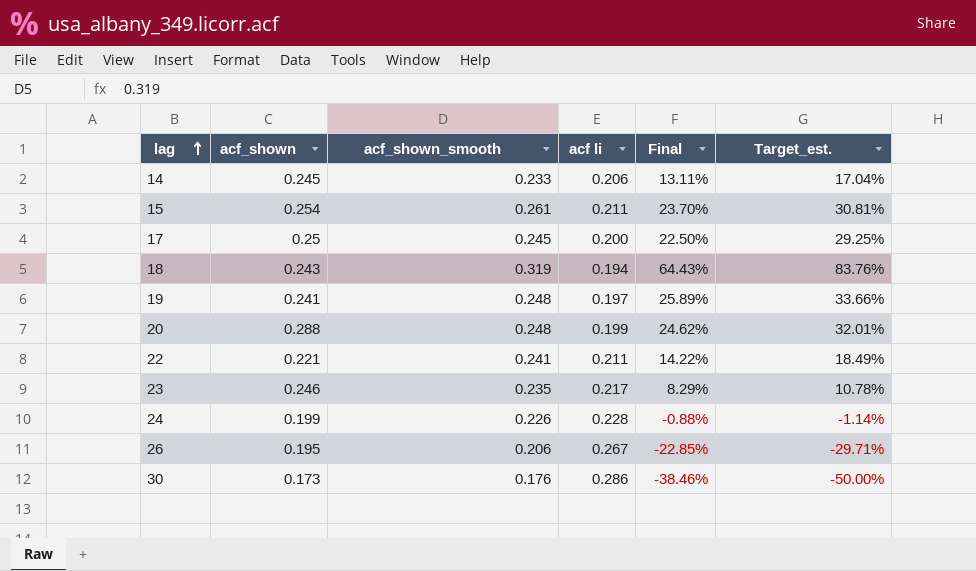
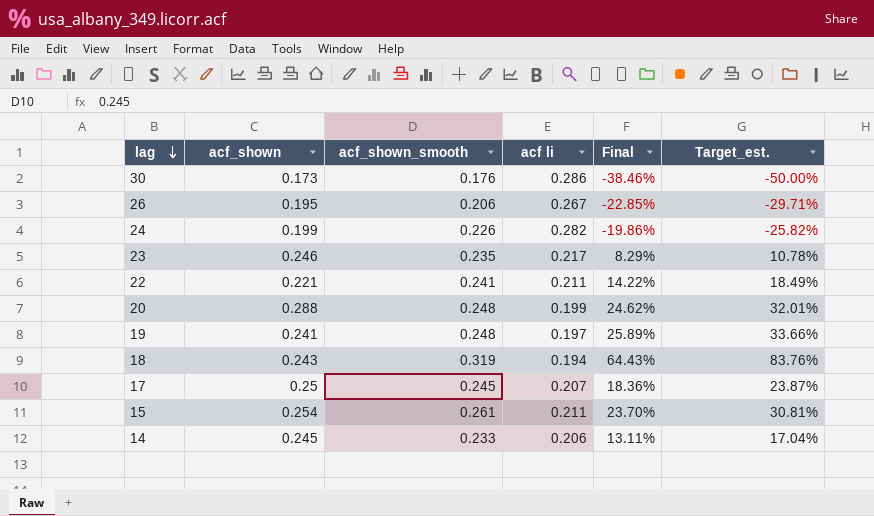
row order: lag ascending -> lag descending
24 | acf li: 0.228 -> 0.282
24 | Final: -0.88% -> -19.86%
24 | Target_est.: -1.14% -> -25.82%
17 | acf li: 0.200 -> 0.207
17 | Final: 22.50% -> 18.36%
17 | Target_est.: 29.25% -> 23.87%

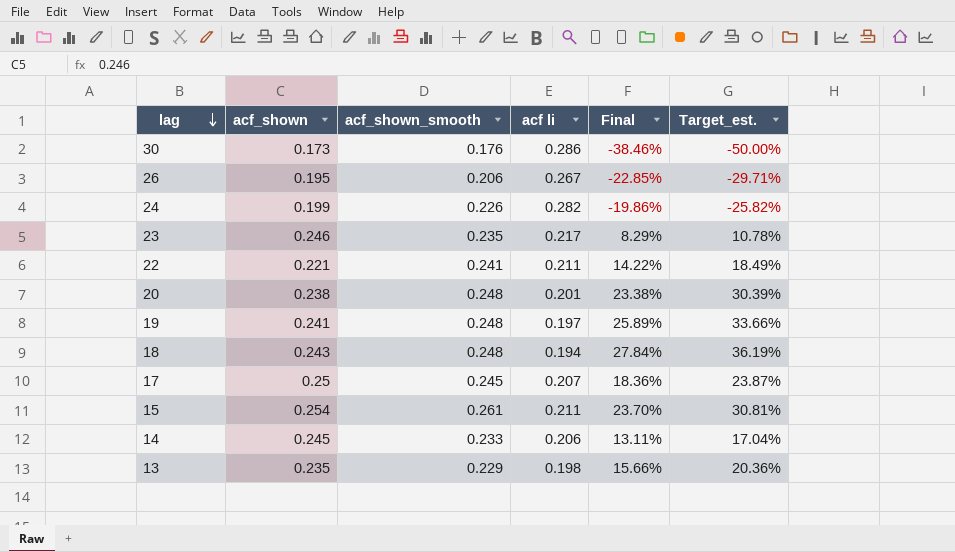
20 | acf_shown: 0.288 -> 0.238
20 | acf li: 0.199 -> 0.201
20 | Final: 24.62% -> 23.38%
20 | Target_est.: 32.01% -> 30.39%
18 | acf_shown_smooth: 0.319 -> 0.248
18 | Final: 64.43% -> 27.84%
18 | Target_est.: 83.76% -> 36.19%
row 13: none -> 0.235 | 0.229 | 0.198 | 15.66% | 20.36%

